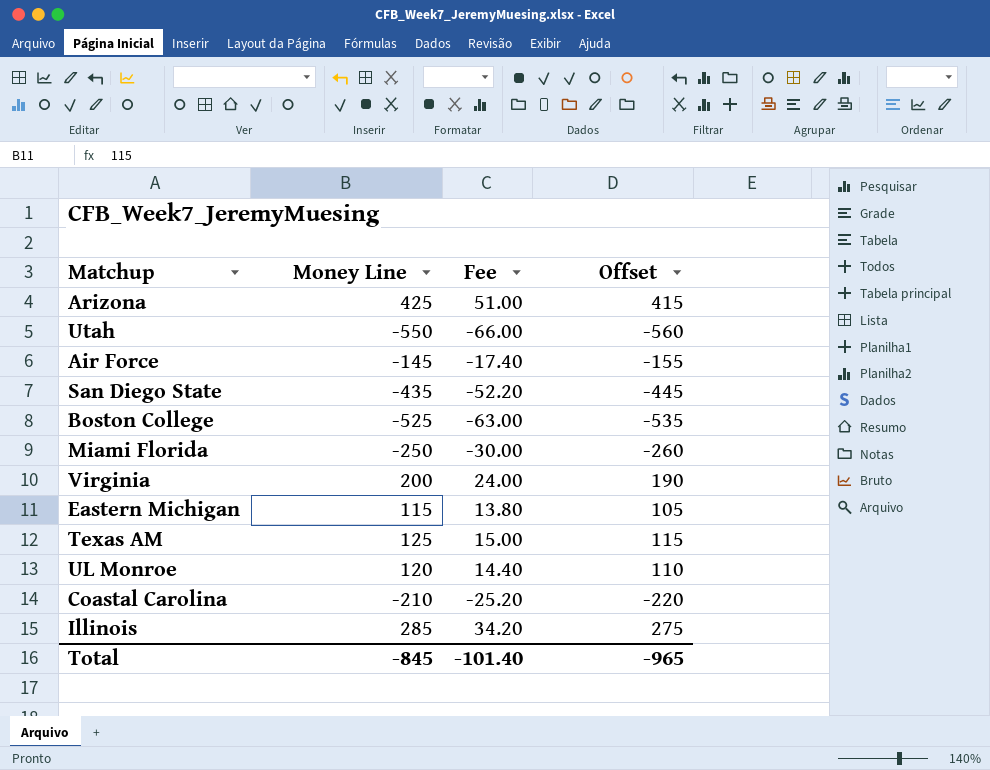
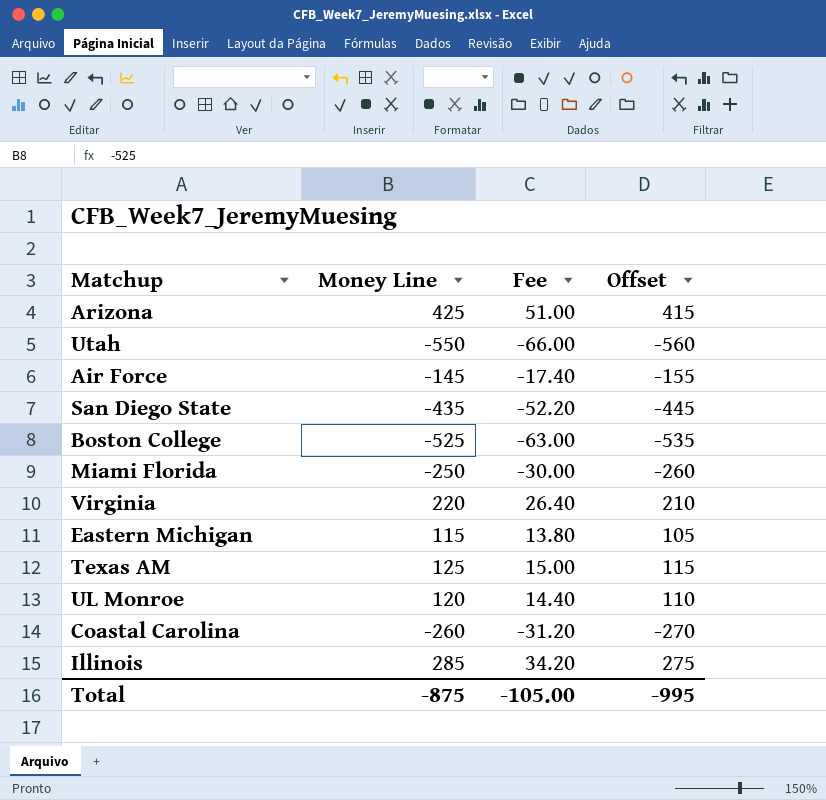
Virginia | Money Line: 200 -> 220
Virginia | Fee: 24.00 -> 26.40
Virginia | Offset: 190 -> 210
Coastal Carolina | Money Line: -210 -> -260
Coastal Carolina | Fee: -25.20 -> -31.20
Coastal Carolina | Offset: -220 -> -270
Total | Money Line: -845 -> -875
Total | Fee: -101.40 -> -105.00
Total | Offset: -965 -> -995

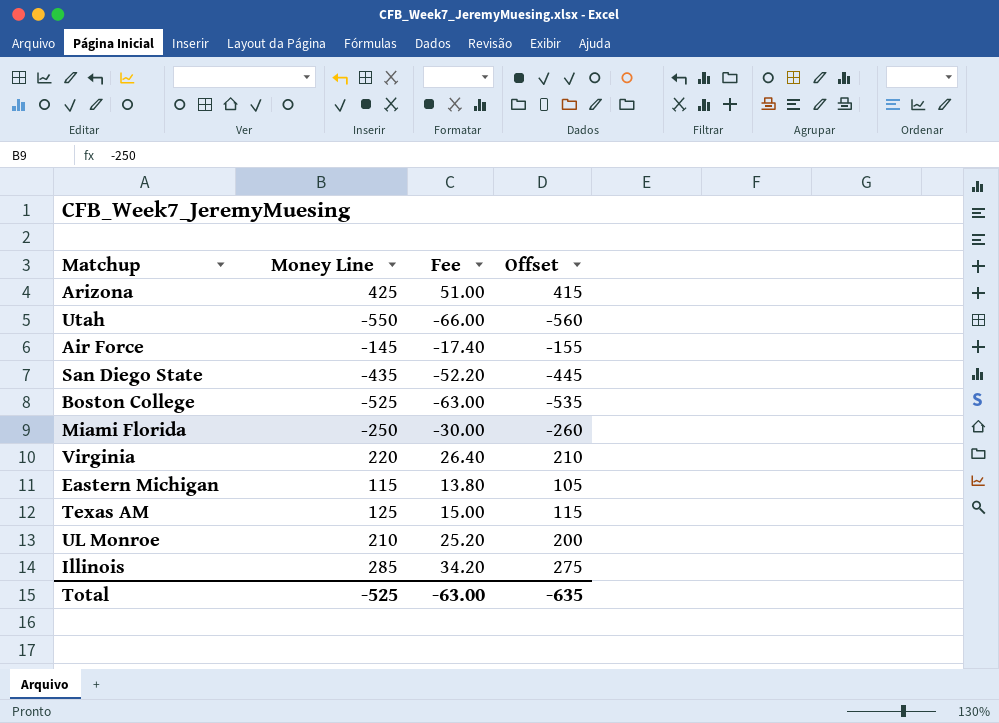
row Coastal Carolina: -260 | -31.20 | -270 -> none
UL Monroe | Money Line: 120 -> 210
UL Monroe | Fee: 14.40 -> 25.20
UL Monroe | Offset: 110 -> 200
Total | Money Line: -875 -> -525
Total | Fee: -105.00 -> -63.00
Total | Offset: -995 -> -635

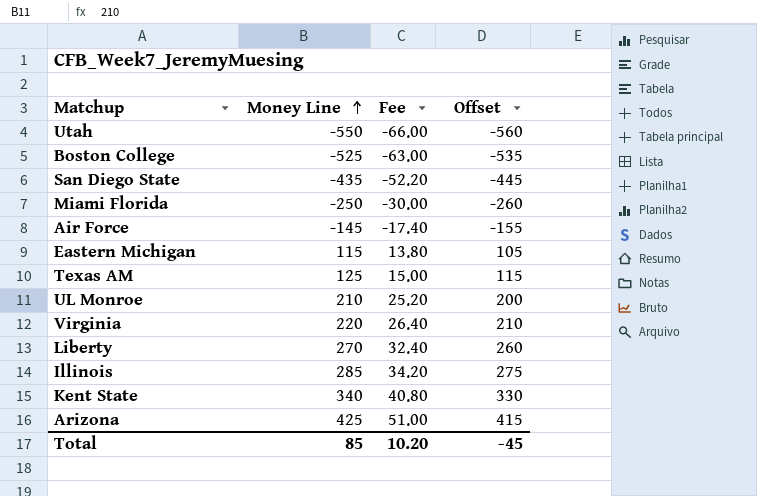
row order: none -> Money Line ascending
row Liberty: none -> 270 | 32.40 | 260
row Kent State: none -> 340 | 40.80 | 330
Total | Money Line: -525 -> 85
Total | Fee: -63.00 -> 10.20
Total | Offset: -635 -> -45

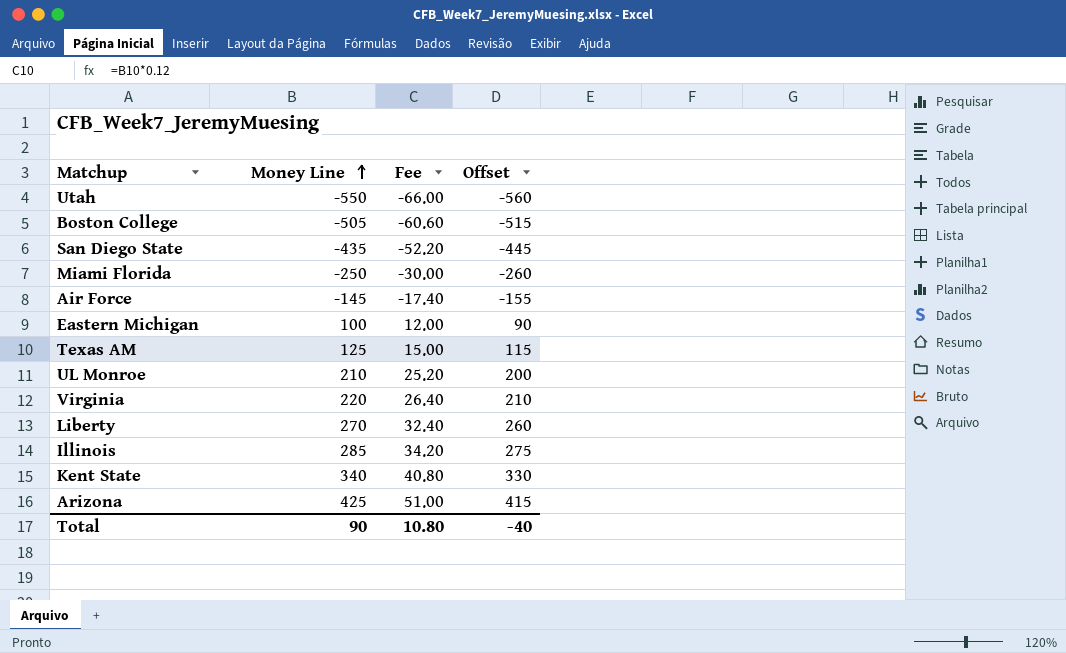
Boston College | Money Line: -525 -> -505
Boston College | Fee: -63.00 -> -60.60
Boston College | Offset: -535 -> -515
Eastern Michigan | Money Line: 115 -> 100
Eastern Michigan | Fee: 13.80 -> 12.00
Eastern Michigan | Offset: 105 -> 90
Total | Money Line: 85 -> 90
Total | Fee: 10.20 -> 10.80
Total | Offset: -45 -> -40

